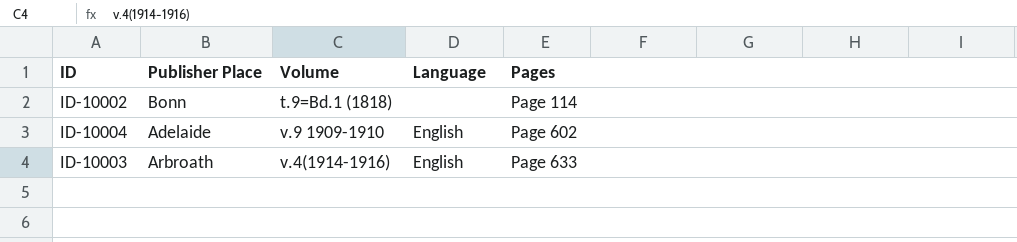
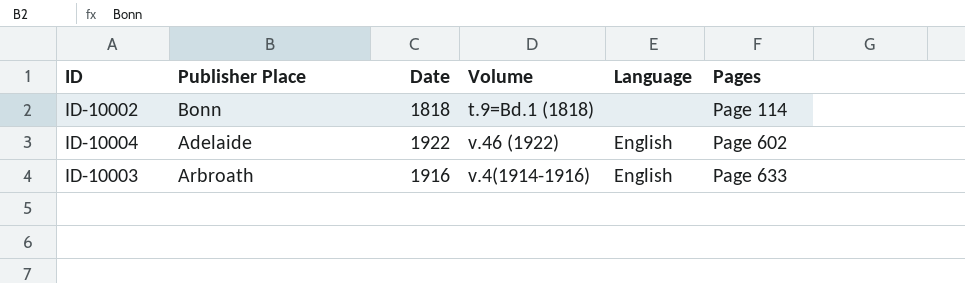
column Date | position: none -> 3
ID-10004 | Volume: v.9 1909-1910 -> v.46 (1922)

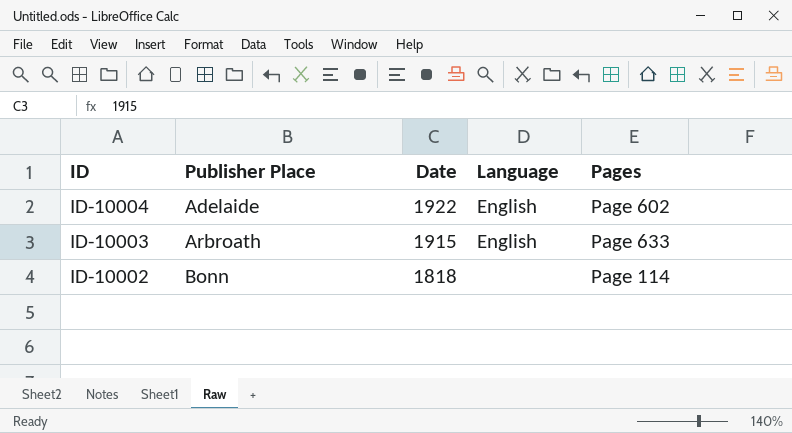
row order: Pages ascending -> ID descending
column Volume | position: 4 -> none
ID-10003 | Date: 1916 -> 1915

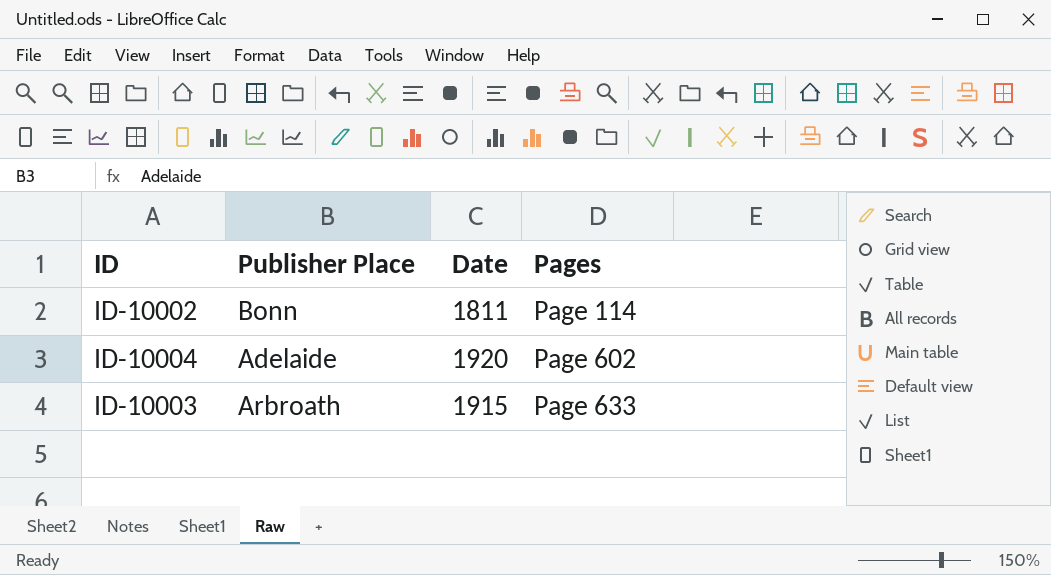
row order: ID descending -> Pages ascending
column Language | position: 4 -> none
ID-10002 | Date: 1818 -> 1811
ID-10004 | Date: 1922 -> 1920

